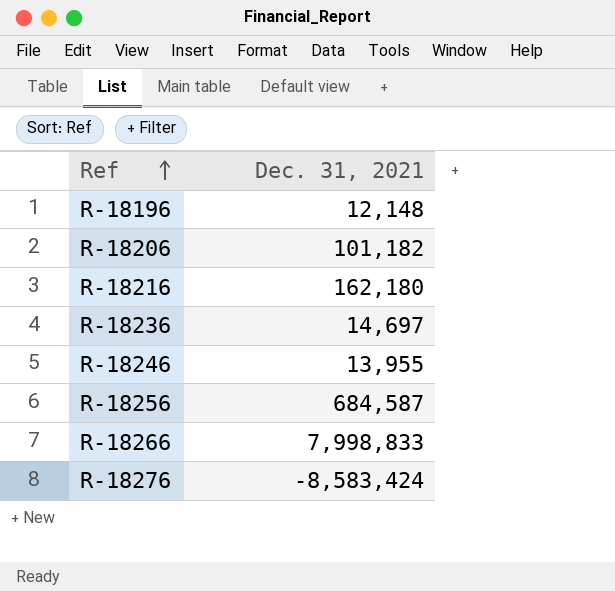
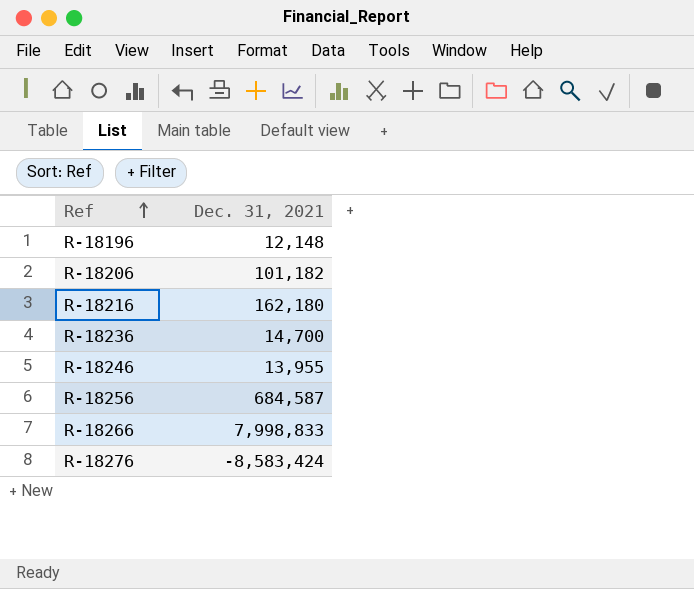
R-18236 | Dec. 31, 2021: 14,697 -> 14,700

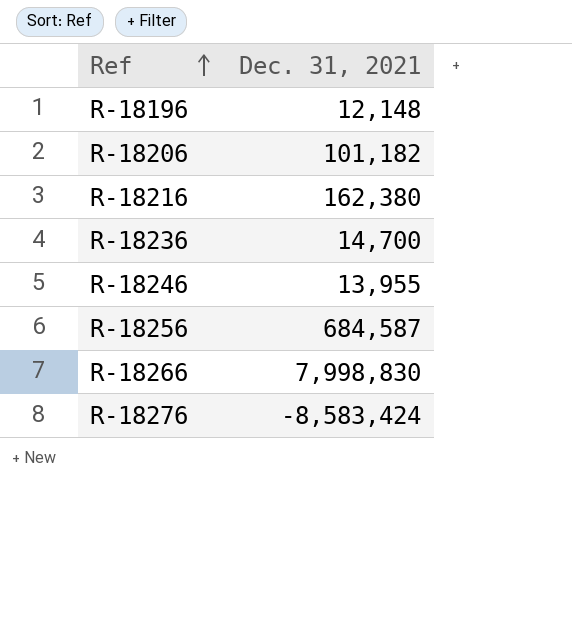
R-18216 | Dec. 31, 2021: 162,180 -> 162,380
R-18266 | Dec. 31, 2021: 7,998,833 -> 7,998,830

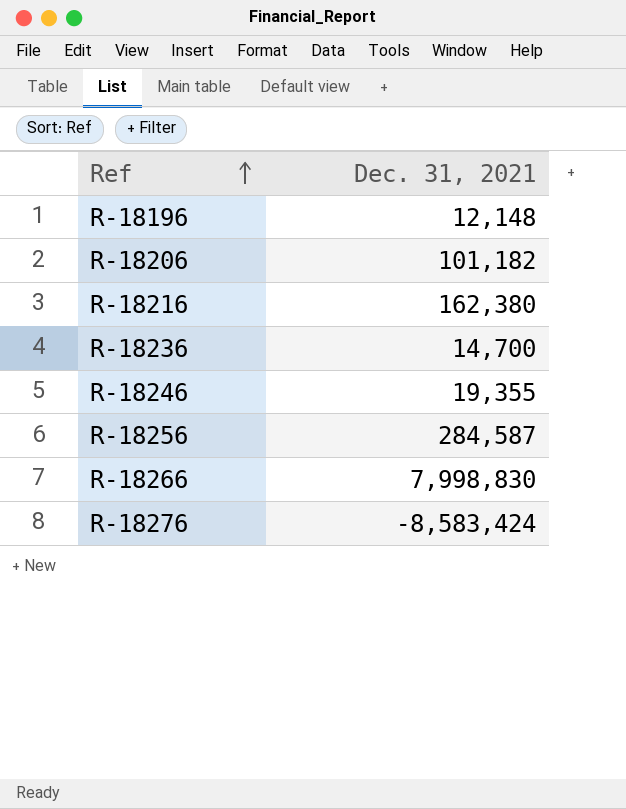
R-18246 | Dec. 31, 2021: 13,955 -> 19,355
R-18256 | Dec. 31, 2021: 684,587 -> 284,587

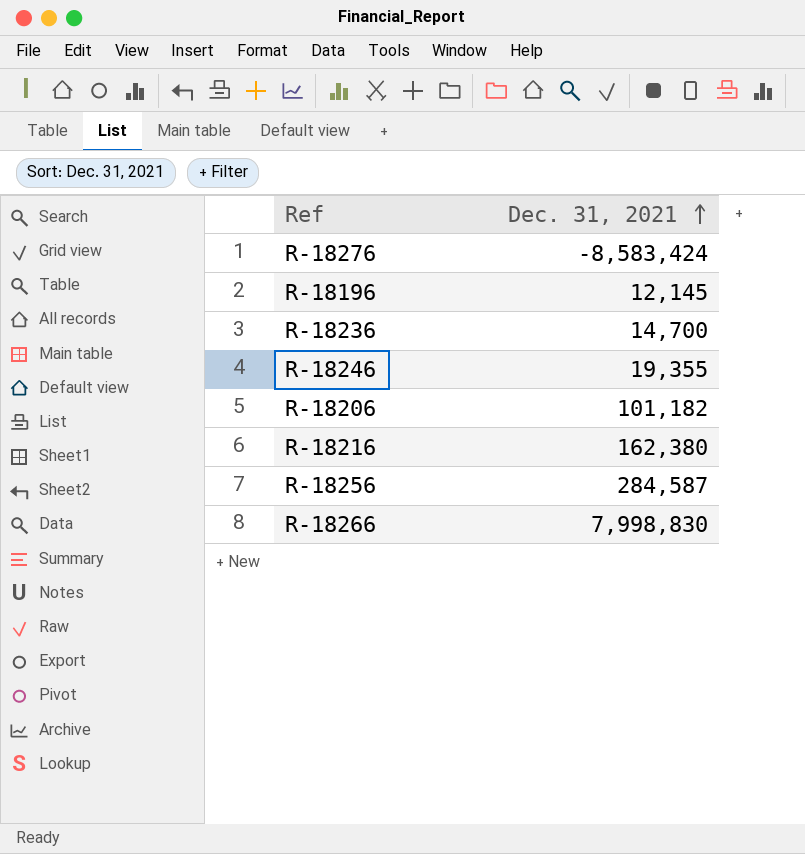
row order: Ref ascending -> Dec. 31, 2021 ascending
R-18196 | Dec. 31, 2021: 12,148 -> 12,145

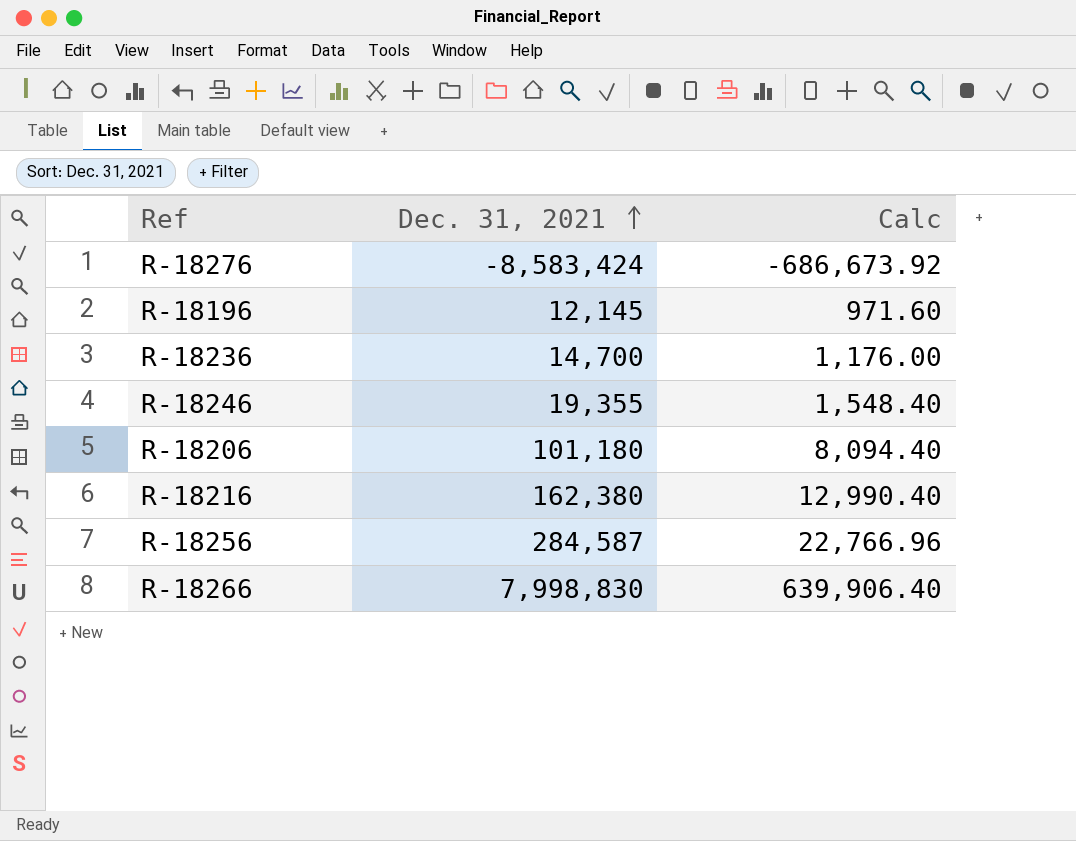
column Calc | formula: none -> [Dec. 31, 2021] * 0.08
R-18206 | Dec. 31, 2021: 101,182 -> 101,180

